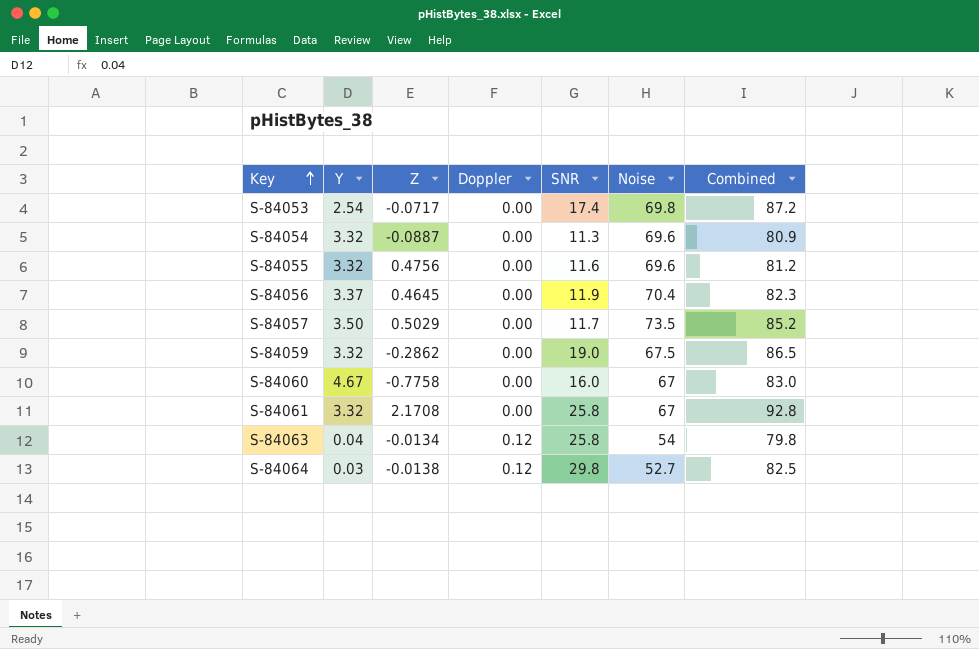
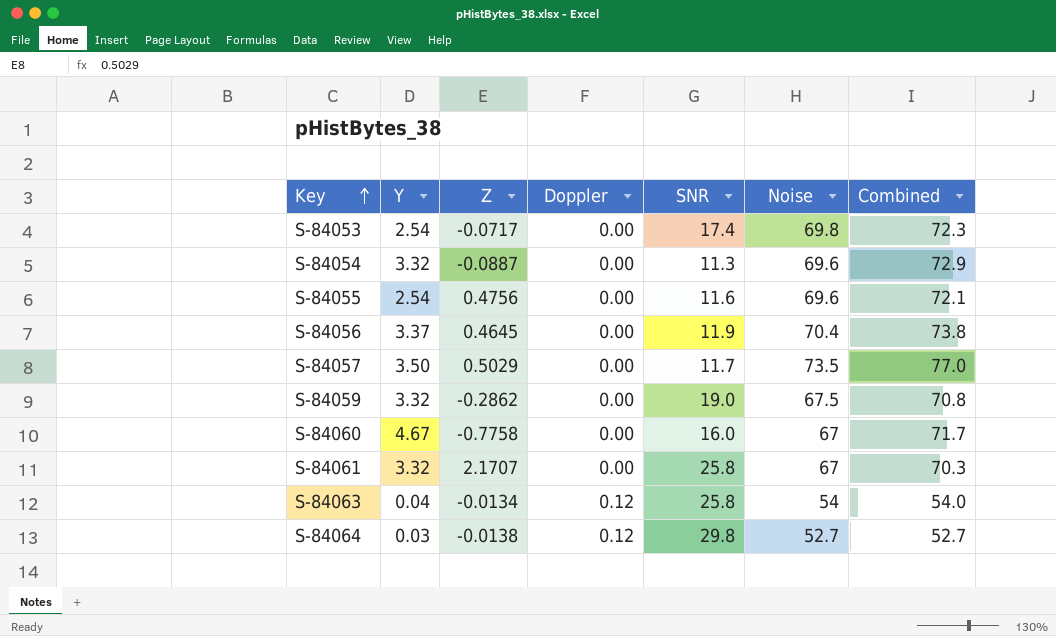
column Combined | formula: [SNR] + [Noise] -> [Y] + [Noise]
S-84055 | Y: 3.32 -> 2.54
S-84061 | Z: 2.1708 -> 2.1707

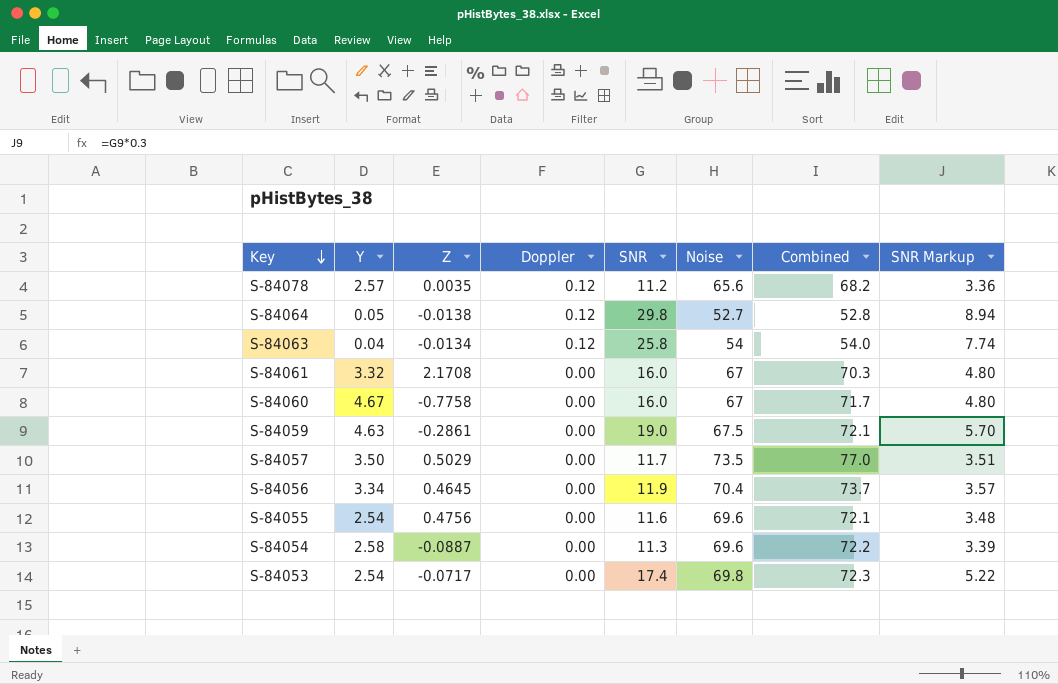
row order: Key ascending -> Key descending
column SNR Markup | formula: none -> [SNR] * 0.3
row S-84078: none -> 2.57 | 0.0035 | 0.12 | 11.2 | 65.6 | 68.2 | 3.36
S-84064 | Y: 0.03 -> 0.05
S-84064 | Combined: 52.7 -> 52.8
S-84061 | Z: 2.1707 -> 2.1708
S-84061 | SNR: 25.8 -> 16.0
S-84059 | Y: 3.32 -> 4.63
S-84059 | Z: -0.2862 -> -0.2861
S-84059 | Combined: 70.8 -> 72.1
S-84056 | Y: 3.37 -> 3.34
S-84056 | Combined: 73.8 -> 73.7
S-84054 | Y: 3.32 -> 2.58
S-84054 | Combined: 72.9 -> 72.2

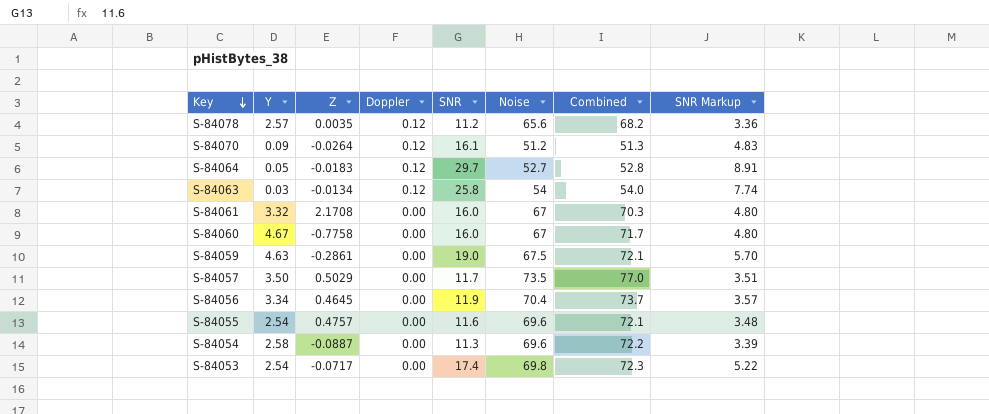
row S-84070: none -> 0.09 | -0.0264 | 0.12 | 16.1 | 51.2 | 51.3 | 4.83
S-84064 | Z: -0.0138 -> -0.0183
S-84064 | SNR: 29.8 -> 29.7
S-84064 | SNR Markup: 8.94 -> 8.91
S-84063 | Y: 0.04 -> 0.03
S-84055 | Z: 0.4756 -> 0.4757

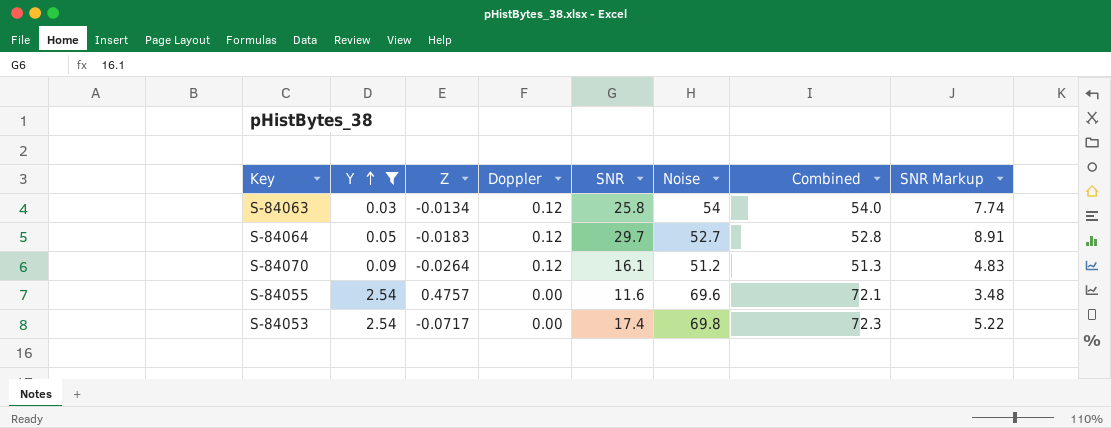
filter: none -> Y <= 2.54
row order: Key descending -> Y ascending

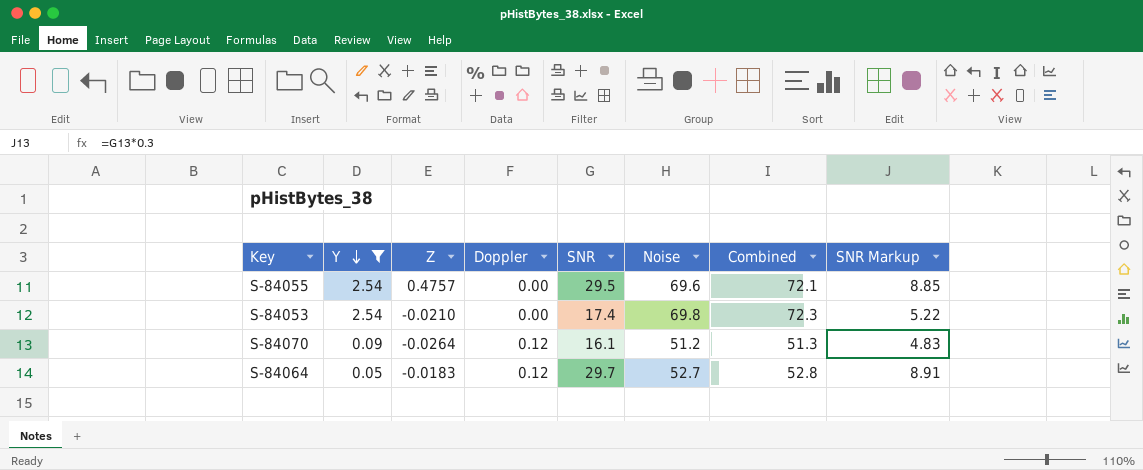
row order: Y ascending -> Y descending
row S-84063: 0.03 | -0.0134 | 0.12 | 25.8 | 54 | 54.0 | 7.74 -> none
S-84055 | SNR: 11.6 -> 29.5
S-84055 | SNR Markup: 3.48 -> 8.85
S-84053 | Z: -0.0717 -> -0.0210

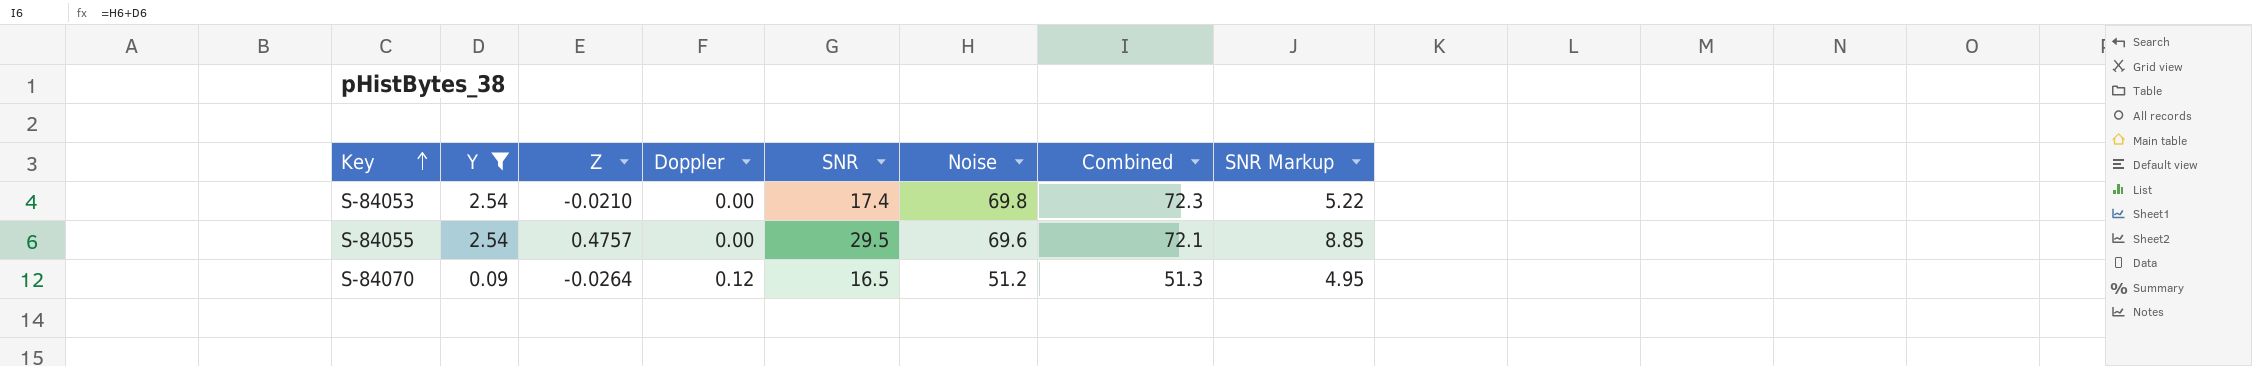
row order: Y descending -> Key ascending
row S-84064: 0.05 | -0.0183 | 0.12 | 29.7 | 52.7 | 52.8 | 8.91 -> none
S-84070 | SNR: 16.1 -> 16.5
S-84070 | SNR Markup: 4.83 -> 4.95

